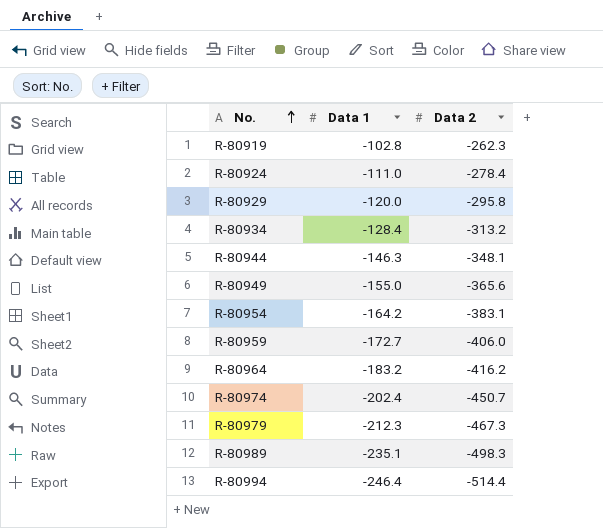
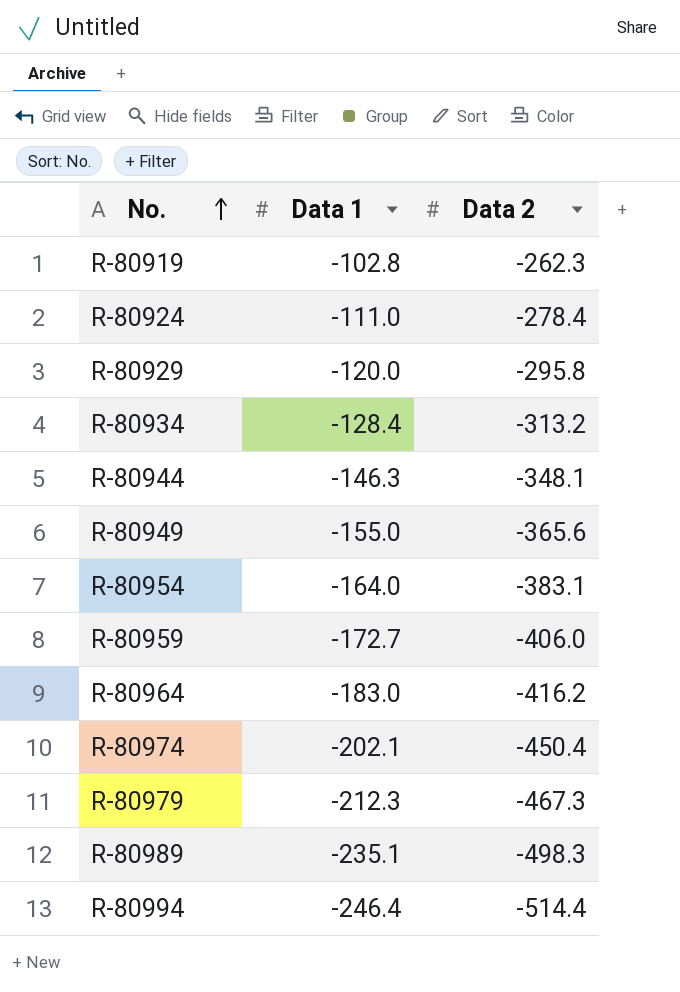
R-80954 | Data 1: -164.2 -> -164.0
R-80964 | Data 1: -183.2 -> -183.0
R-80974 | Data 1: -202.4 -> -202.1
R-80974 | Data 2: -450.7 -> -450.4

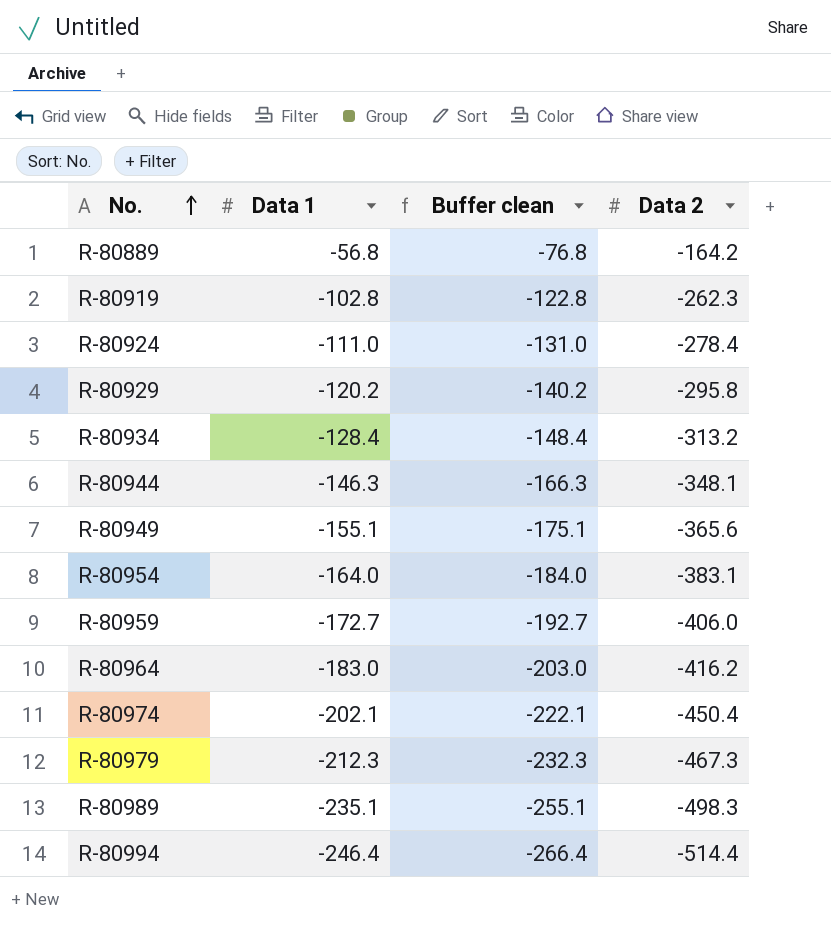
column Buffer clean | formula: none -> [Data 1] - 20
row R-80889: none -> -56.8 | -76.8 | -164.2
R-80929 | Data 1: -120.0 -> -120.2
R-80949 | Data 1: -155.0 -> -155.1

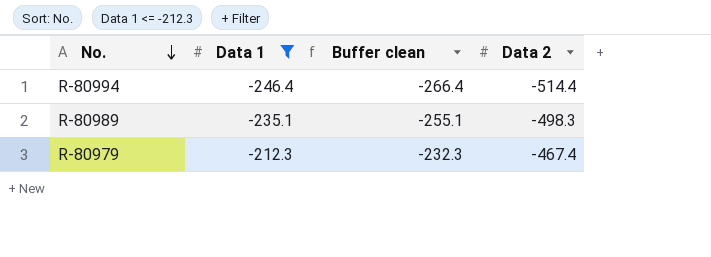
filter: none -> Data 1 <= -212.3
row order: No. ascending -> No. descending
R-80979 | Data 2: -467.3 -> -467.4

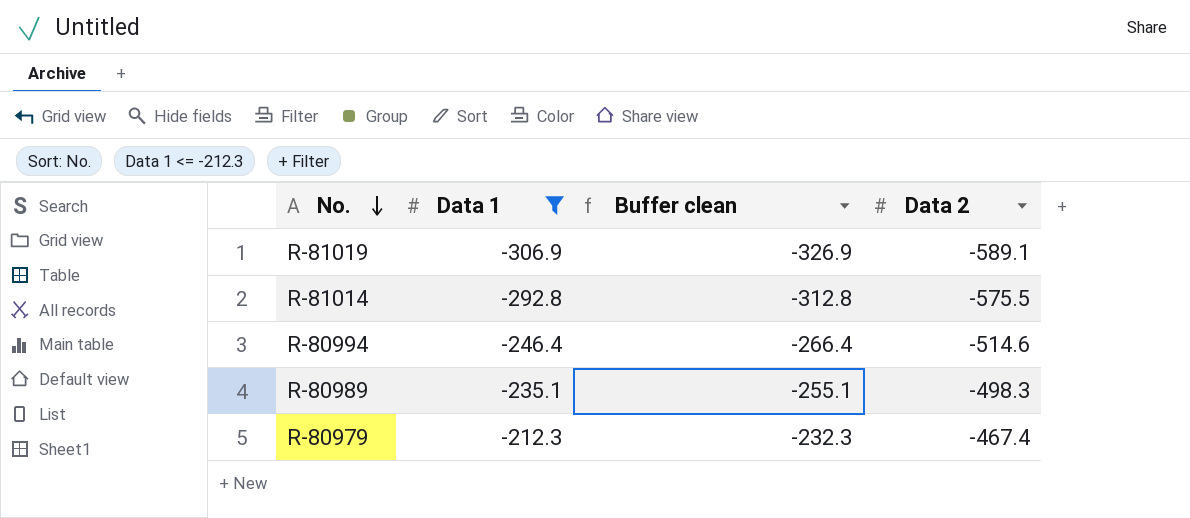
row R-81019: none -> -306.9 | -326.9 | -589.1
row R-81014: none -> -292.8 | -312.8 | -575.5
R-80994 | Data 2: -514.4 -> -514.6

